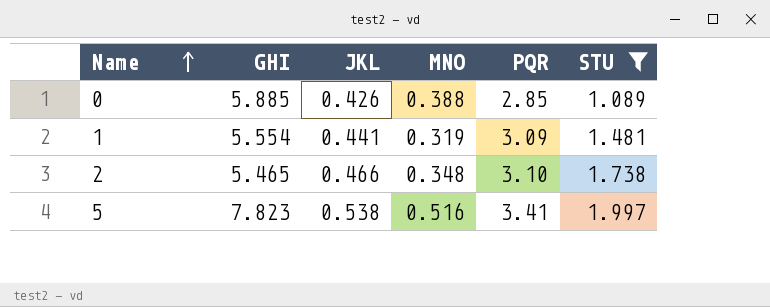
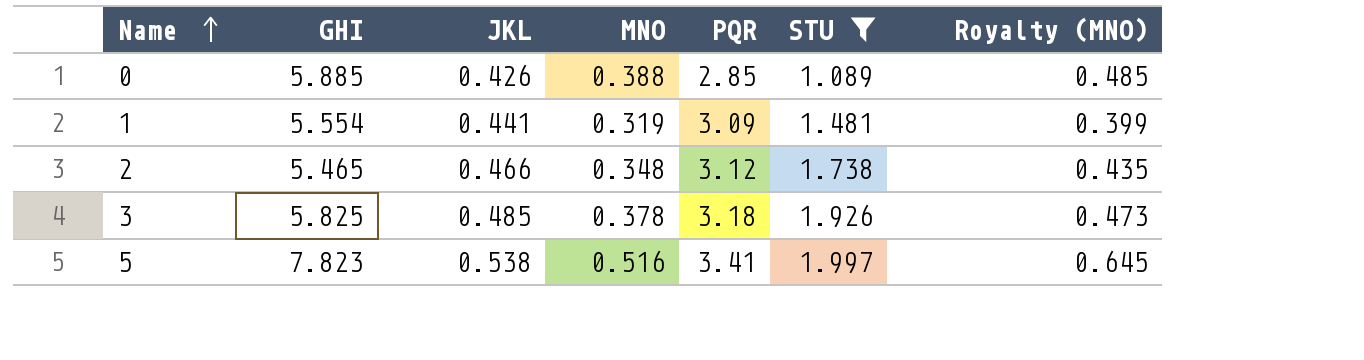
column Royalty (MNO) | formula: none -> [MNO] * 1.25
2 | PQR: 3.10 -> 3.12
row 3: none -> 5.825 | 0.485 | 0.378 | 3.18 | 1.926 | 0.473

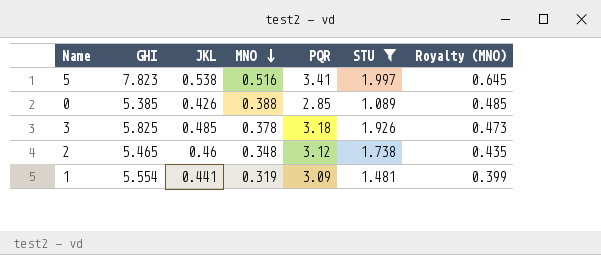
row order: Name ascending -> MNO descending
0 | GHI: 5.885 -> 5.385
2 | JKL: 0.466 -> 0.46

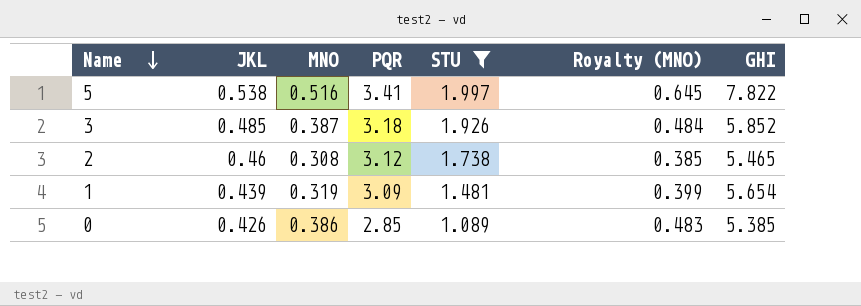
row order: MNO descending -> Name descending
column GHI | position: 2 -> 7
5 | GHI: 7.823 -> 7.822
3 | MNO: 0.378 -> 0.387
3 | Royalty (MNO): 0.473 -> 0.484
3 | GHI: 5.825 -> 5.852
2 | MNO: 0.348 -> 0.308
2 | Royalty (MNO): 0.435 -> 0.385
1 | JKL: 0.441 -> 0.439
1 | GHI: 5.554 -> 5.654
0 | MNO: 0.388 -> 0.386
0 | Royalty (MNO): 0.485 -> 0.483

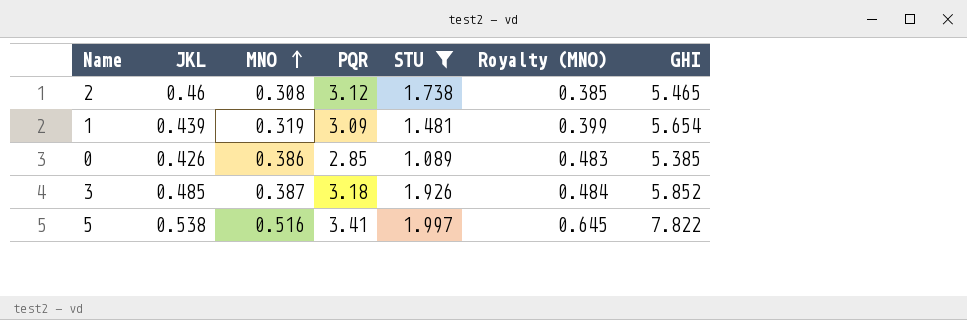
row order: Name descending -> MNO ascending

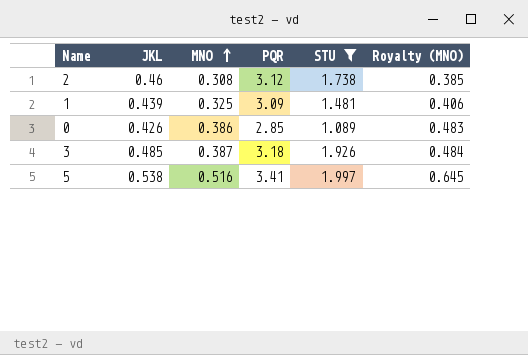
column GHI | position: 7 -> none
1 | MNO: 0.319 -> 0.325
1 | Royalty (MNO): 0.399 -> 0.406

